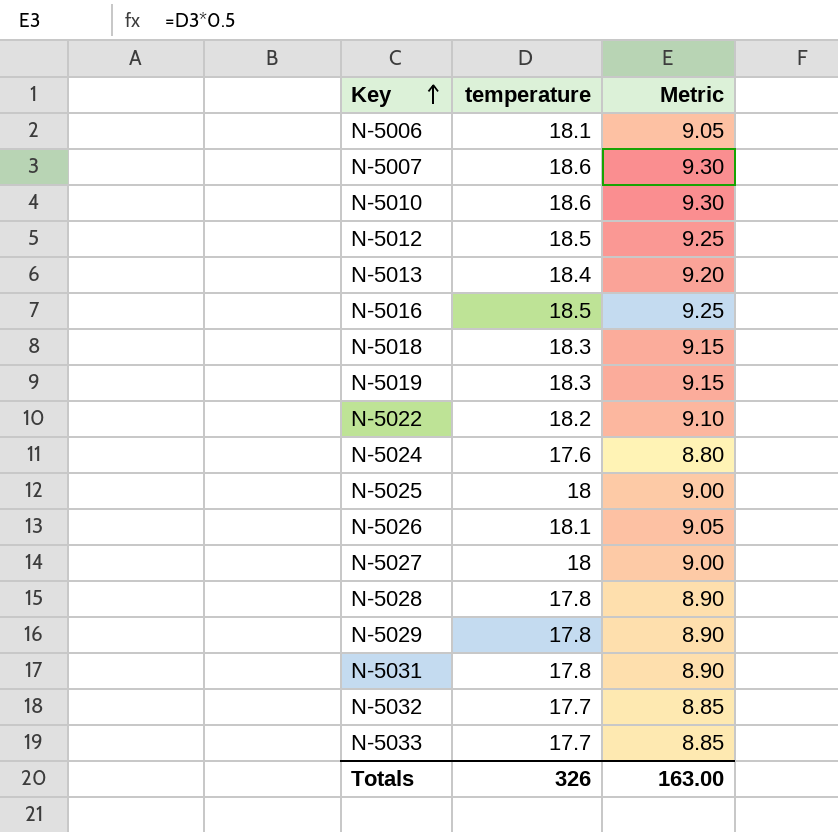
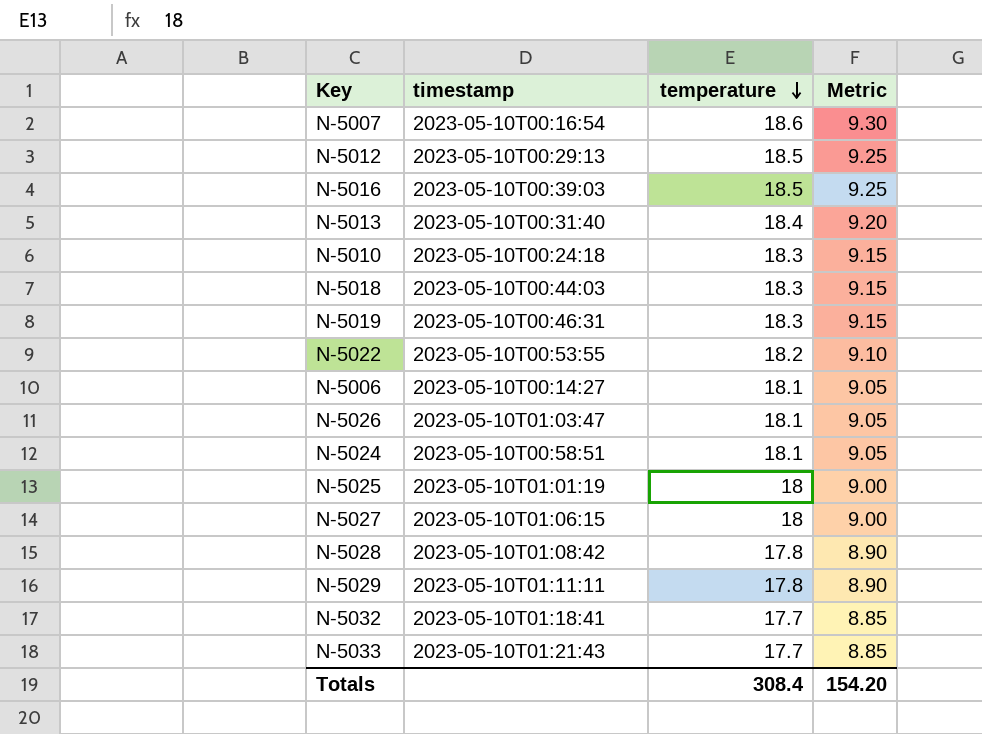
row order: Key ascending -> temperature descending
column timestamp | position: none -> 2
row N-5031: 17.8 | 8.90 -> none
N-5010 | temperature: 18.6 -> 18.3
N-5010 | Metric: 9.30 -> 9.15
N-5024 | temperature: 17.6 -> 18.1
N-5024 | Metric: 8.80 -> 9.05
Totals | temperature: 326 -> 308.4
Totals | Metric: 163.00 -> 154.20

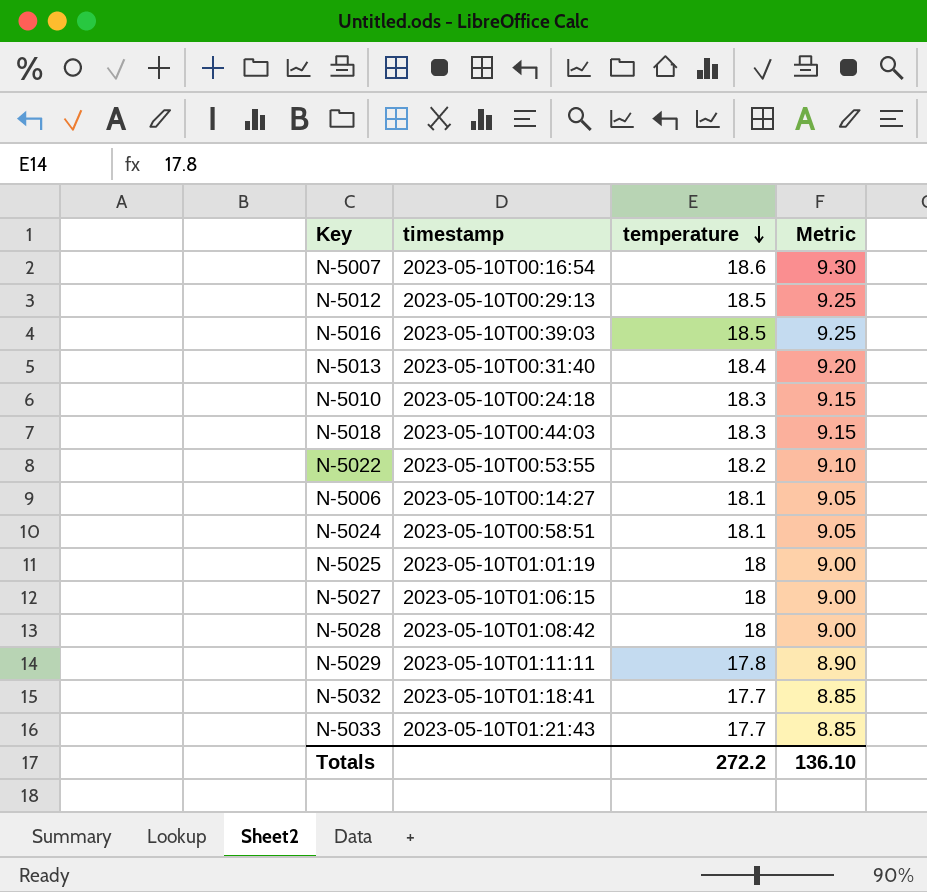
row N-5019: 2023-05-10T00:46:31 | 18.3 | 9.15 -> none
row N-5026: 2023-05-10T01:03:47 | 18.1 | 9.05 -> none
N-5028 | temperature: 17.8 -> 18
N-5028 | Metric: 8.90 -> 9.00
Totals | temperature: 308.4 -> 272.2
Totals | Metric: 154.20 -> 136.10

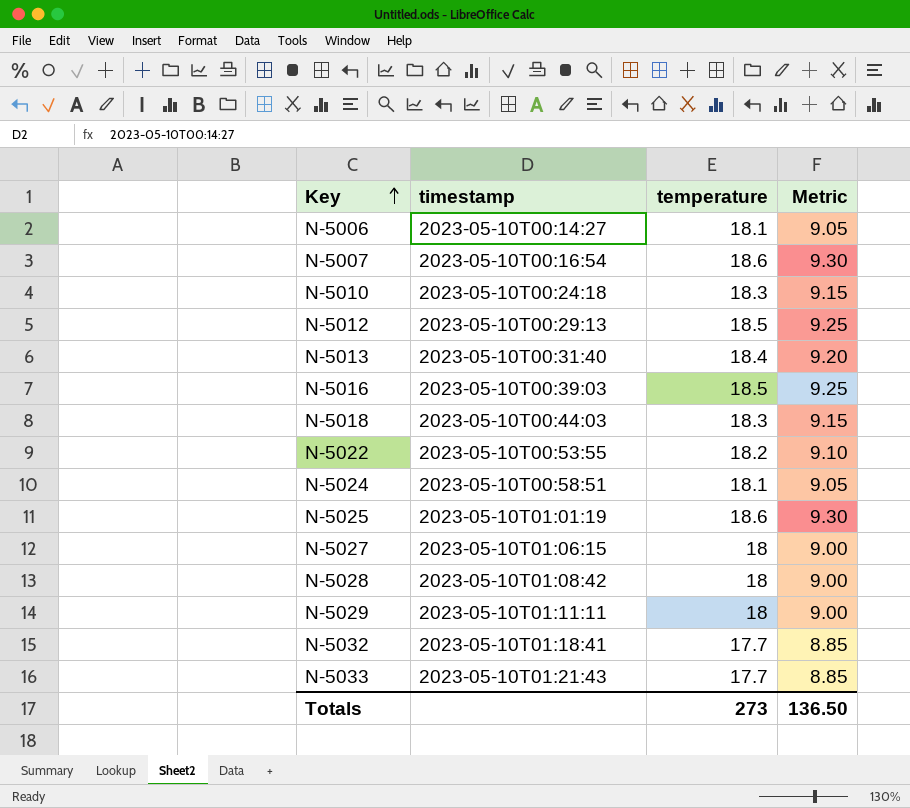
row order: temperature descending -> Key ascending
N-5025 | temperature: 18 -> 18.6
N-5025 | Metric: 9.00 -> 9.30
N-5029 | temperature: 17.8 -> 18
N-5029 | Metric: 8.90 -> 9.00
Totals | temperature: 272.2 -> 273
Totals | Metric: 136.10 -> 136.50

